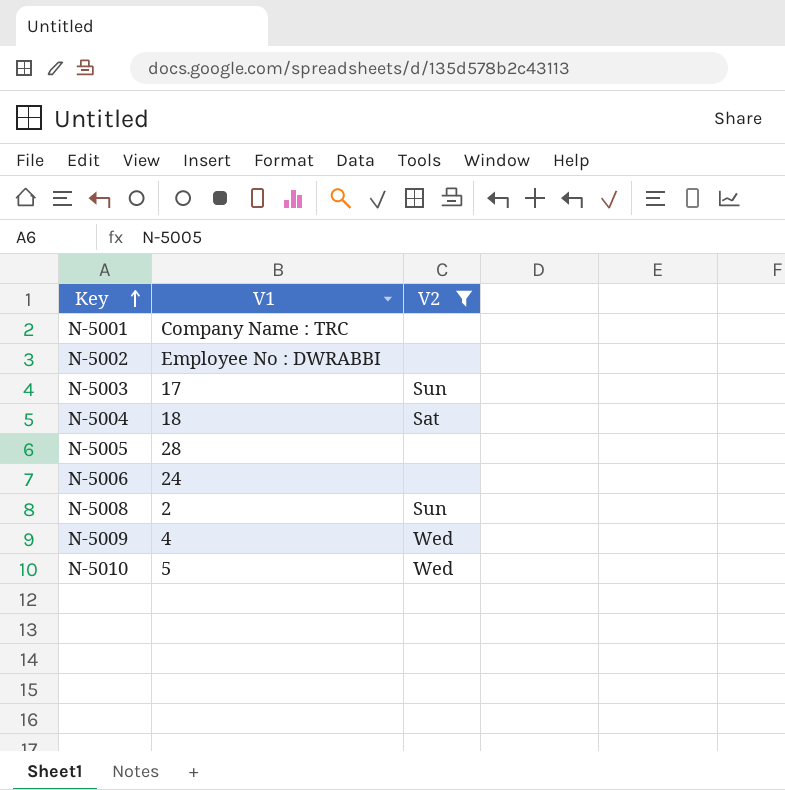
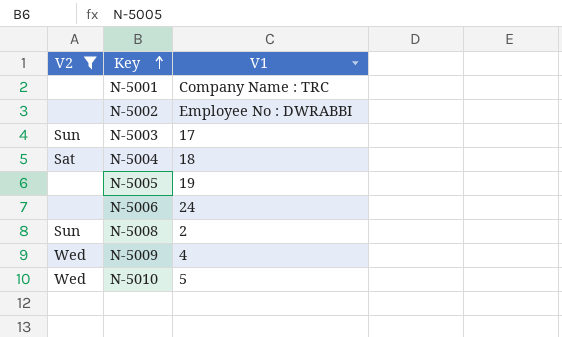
column V2 | position: 3 -> 1
N-5005 | V1: 28 -> 19

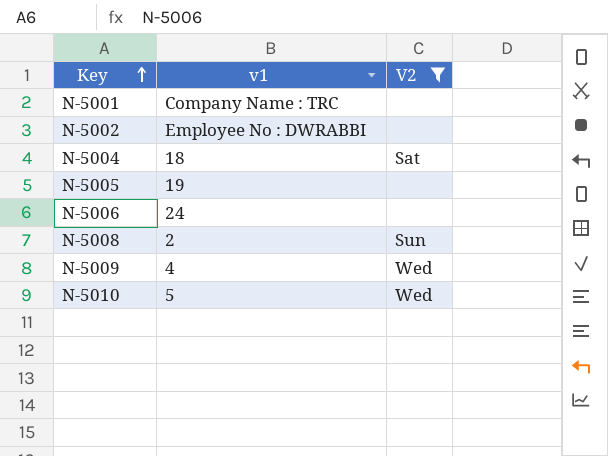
column name: V1 -> v1
column V2 | position: 1 -> 3
row N-5003: Sun | 17 -> none

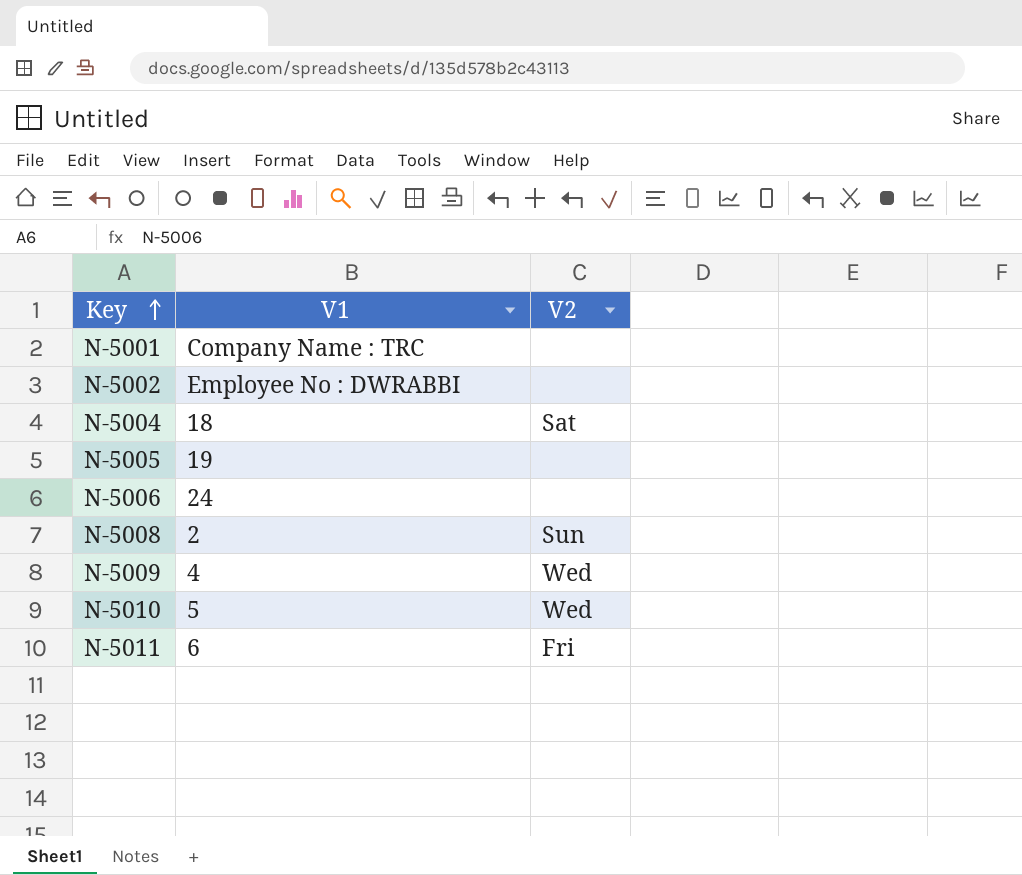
filter: V2 != Fri -> none
column name: v1 -> V1

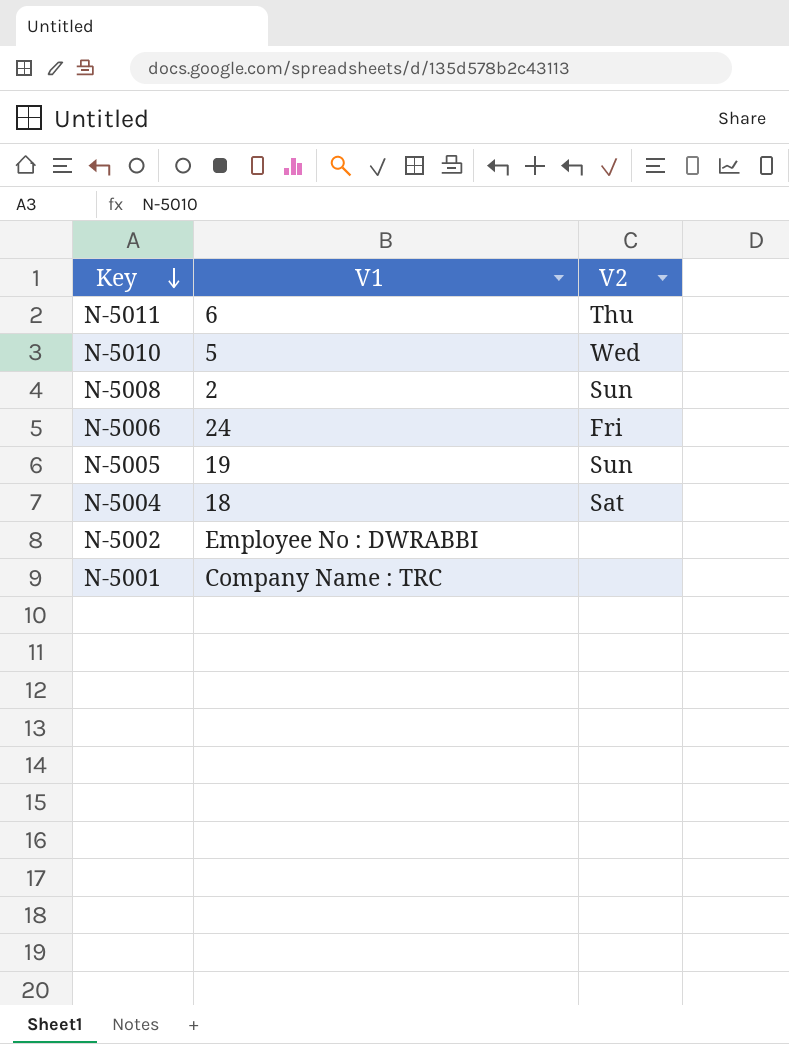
row order: Key ascending -> Key descending
row N-5009: 4 | Wed -> none
N-5011 | V2: Fri -> Thu
N-5006 | V2: none -> Fri
N-5005 | V2: none -> Sun

